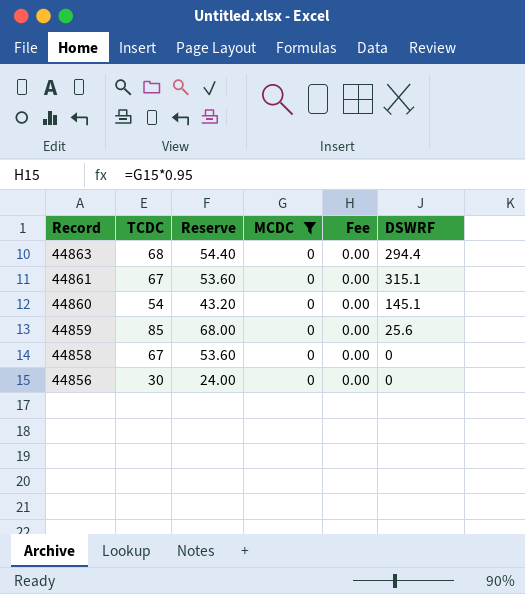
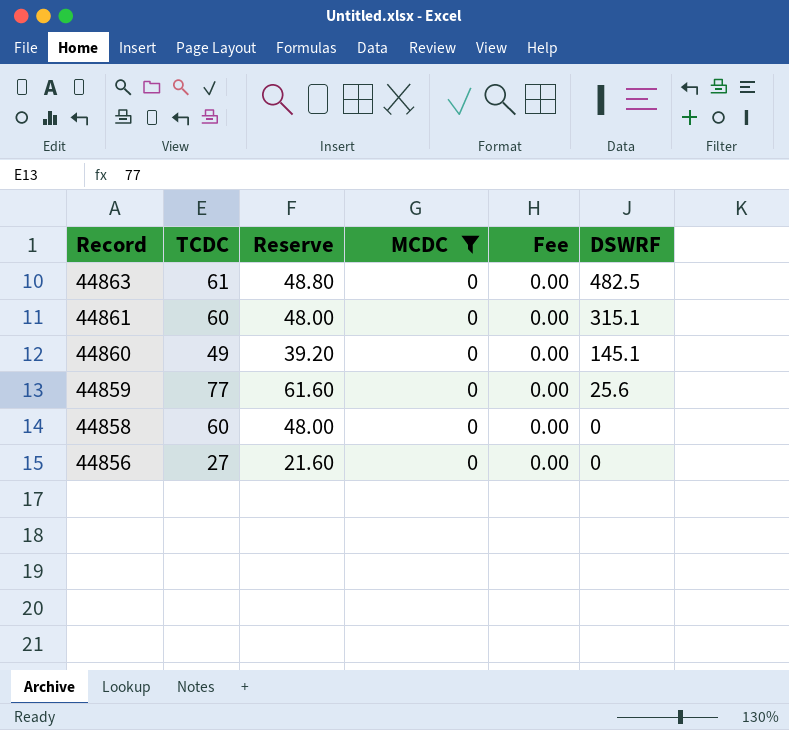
44863 | TCDC: 68 -> 61
44863 | Reserve: 54.40 -> 48.80
44863 | DSWRF: 294.4 -> 482.5
44861 | TCDC: 67 -> 60
44861 | Reserve: 53.60 -> 48.00
44860 | TCDC: 54 -> 49
44860 | Reserve: 43.20 -> 39.20
44859 | TCDC: 85 -> 77
44859 | Reserve: 68.00 -> 61.60
44858 | TCDC: 67 -> 60
44858 | Reserve: 53.60 -> 48.00
44856 | TCDC: 30 -> 27
44856 | Reserve: 24.00 -> 21.60

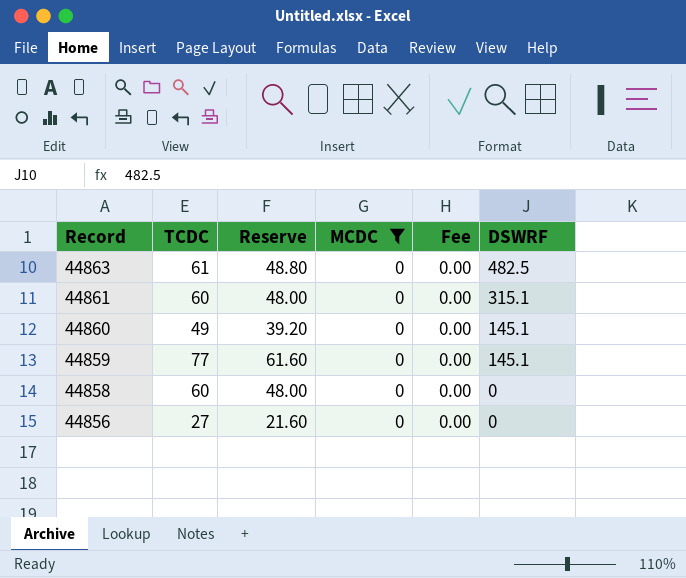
44859 | DSWRF: 25.6 -> 145.1

